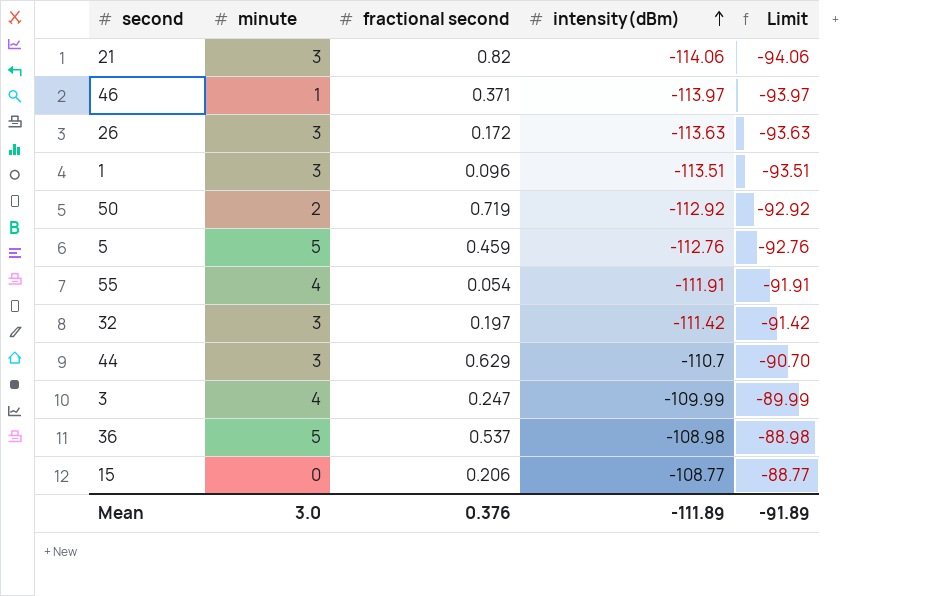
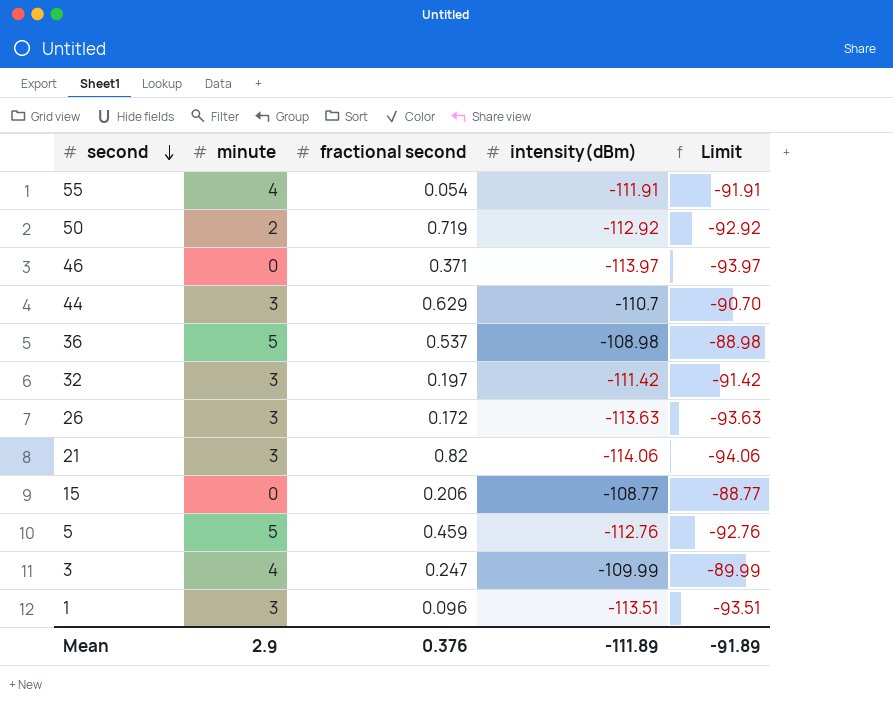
row order: intensity(dBm) ascending -> second descending
46 | minute: 1 -> 0
Mean | minute: 3.0 -> 2.9

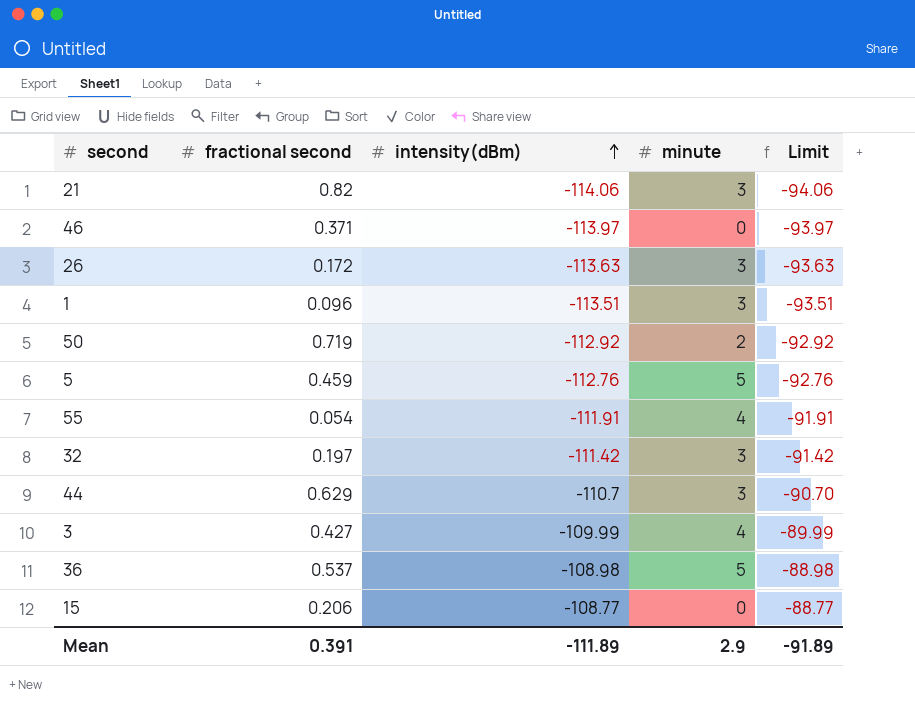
row order: second descending -> intensity(dBm) ascending
column minute | position: 2 -> 4
3 | fractional second: 0.247 -> 0.427
Mean | fractional second: 0.376 -> 0.391

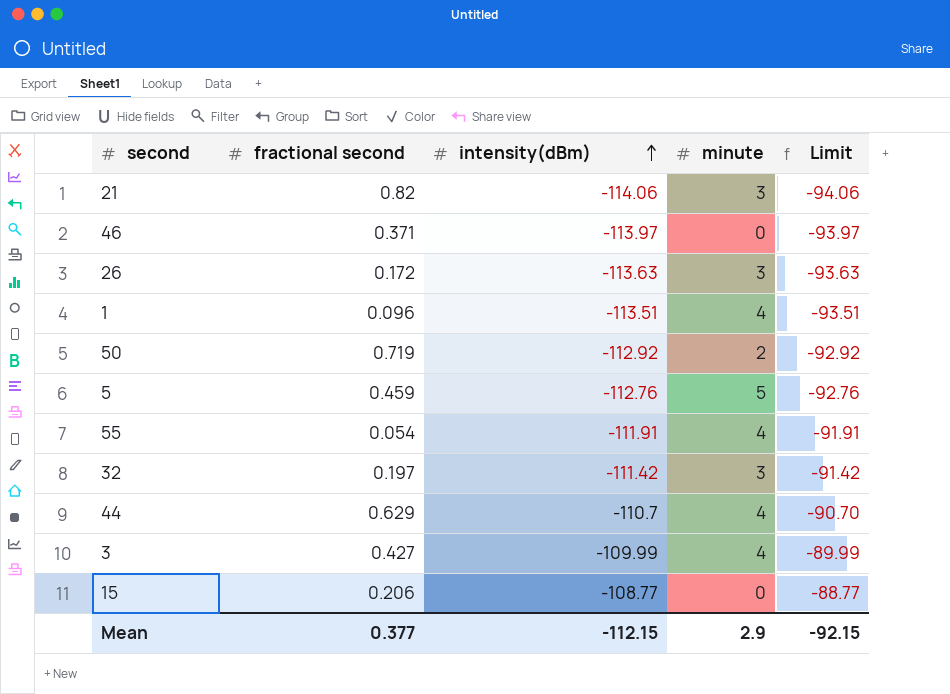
row 36: 0.537 | -108.98 | 5 | -88.98 -> none
1 | minute: 3 -> 4
44 | minute: 3 -> 4
Mean | fractional second: 0.391 -> 0.377
Mean | intensity(dBm): -111.89 -> -112.15
Mean | Limit: -91.89 -> -92.15

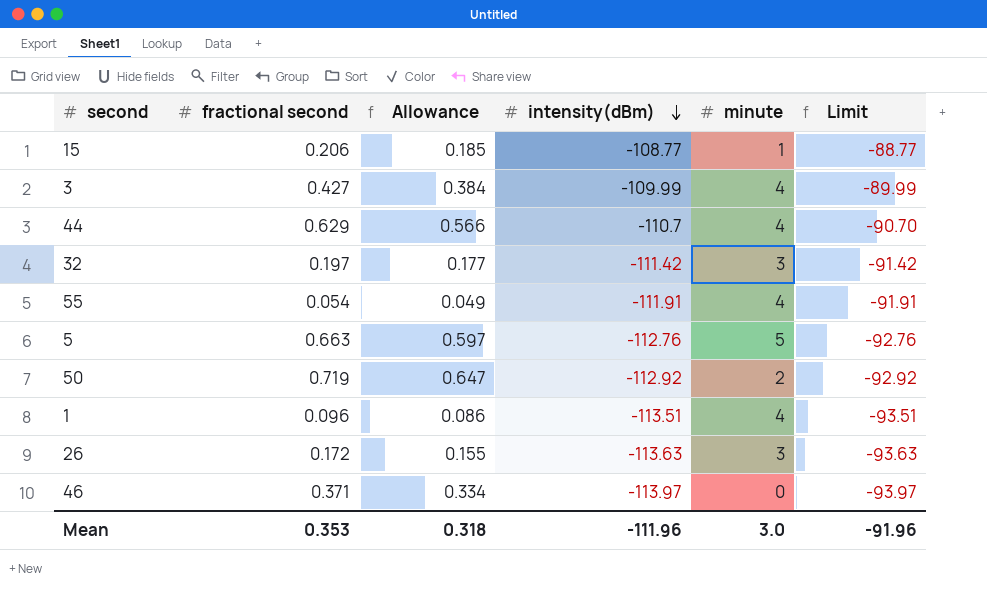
row order: intensity(dBm) ascending -> intensity(dBm) descending
column Allowance | formula: none -> [fractional second] * 0.9
row 21: 0.82 | -114.06 | 3 | -94.06 -> none
15 | minute: 0 -> 1
5 | fractional second: 0.459 -> 0.663
Mean | fractional second: 0.377 -> 0.353
Mean | intensity(dBm): -112.15 -> -111.96
Mean | minute: 2.9 -> 3.0
Mean | Limit: -92.15 -> -91.96

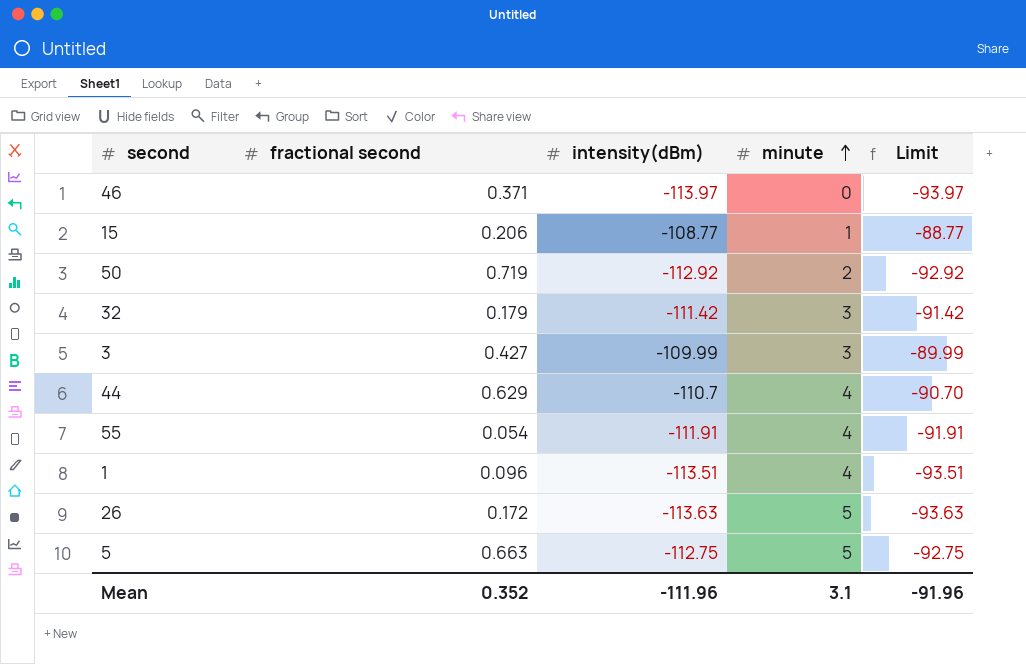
row order: intensity(dBm) descending -> minute ascending
column Allowance | formula: [fractional second] * 0.9 -> none
32 | fractional second: 0.197 -> 0.179
3 | minute: 4 -> 3
26 | minute: 3 -> 5
5 | intensity(dBm): -112.76 -> -112.75
5 | Limit: -92.76 -> -92.75
Mean | fractional second: 0.353 -> 0.352
Mean | minute: 3.0 -> 3.1

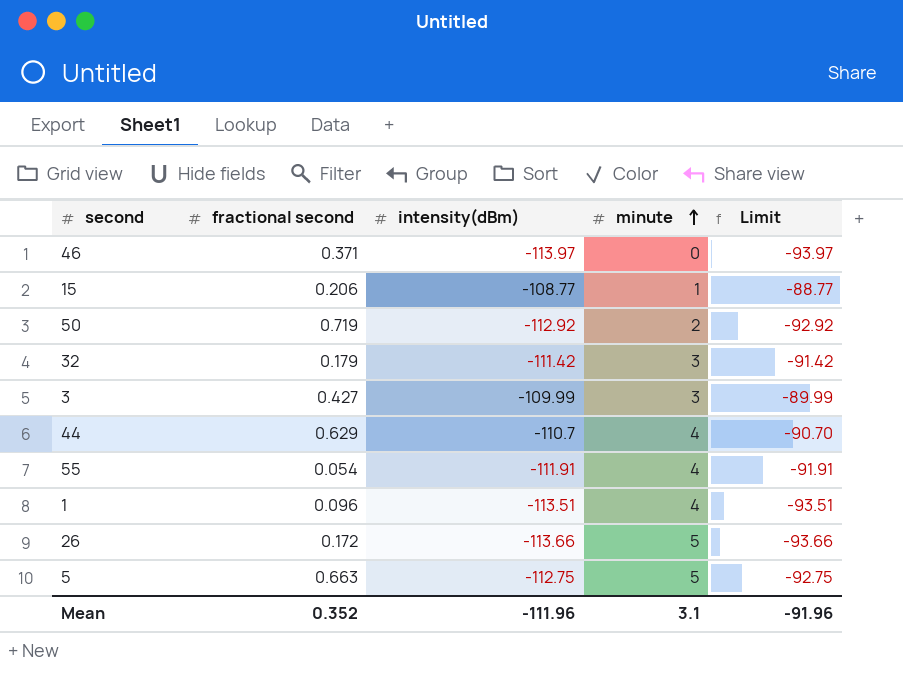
26 | intensity(dBm): -113.63 -> -113.66
26 | Limit: -93.63 -> -93.66

